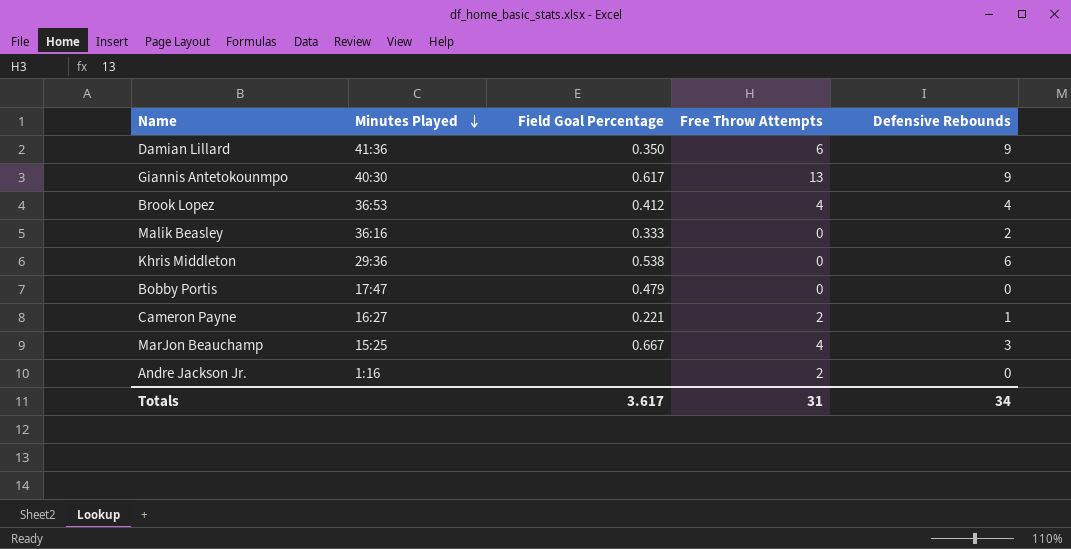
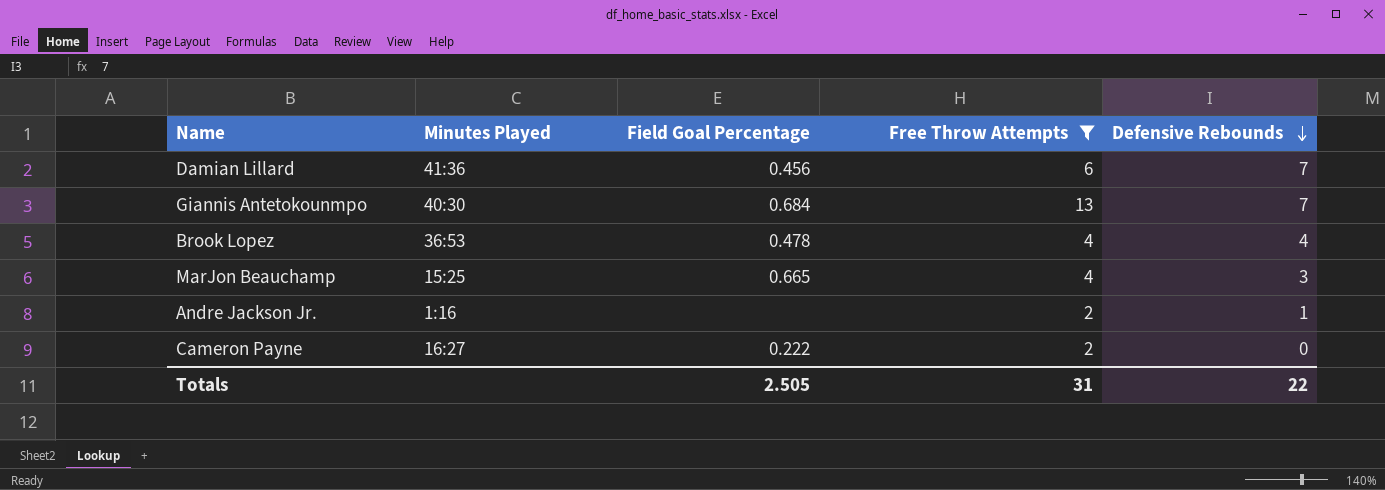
filter: none -> Free Throw Attempts != 0
row order: Minutes Played descending -> Defensive Rebounds descending
Damian Lillard | Field Goal Percentage: 0.350 -> 0.456
Damian Lillard | Defensive Rebounds: 9 -> 7
Giannis Antetokounmpo | Field Goal Percentage: 0.617 -> 0.684
Giannis Antetokounmpo | Defensive Rebounds: 9 -> 7
Brook Lopez | Field Goal Percentage: 0.412 -> 0.478
MarJon Beauchamp | Field Goal Percentage: 0.667 -> 0.665
Andre Jackson Jr. | Defensive Rebounds: 0 -> 1
Cameron Payne | Field Goal Percentage: 0.221 -> 0.222
Cameron Payne | Defensive Rebounds: 1 -> 0
Totals | Field Goal Percentage: 3.617 -> 2.505
Totals | Defensive Rebounds: 34 -> 22

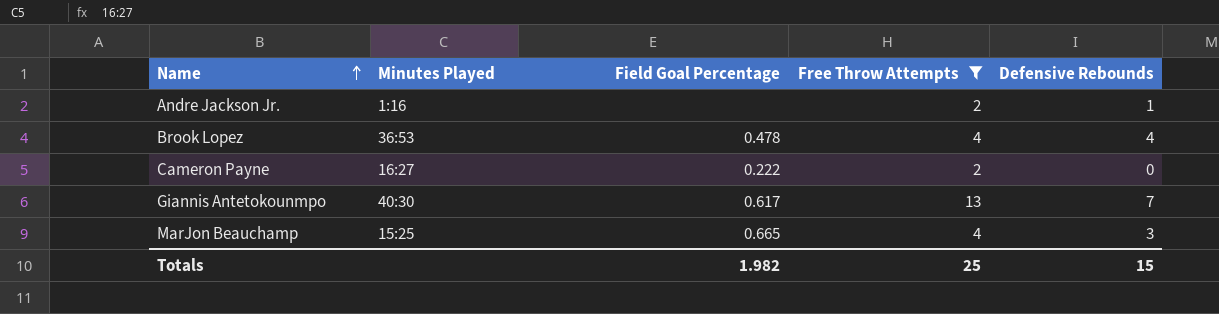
row order: Defensive Rebounds descending -> Name ascending
row Damian Lillard: 41:36 | 0.456 | 6 | 7 -> none
Giannis Antetokounmpo | Field Goal Percentage: 0.684 -> 0.617
Totals | Field Goal Percentage: 2.505 -> 1.982
Totals | Free Throw Attempts: 31 -> 25
Totals | Defensive Rebounds: 22 -> 15

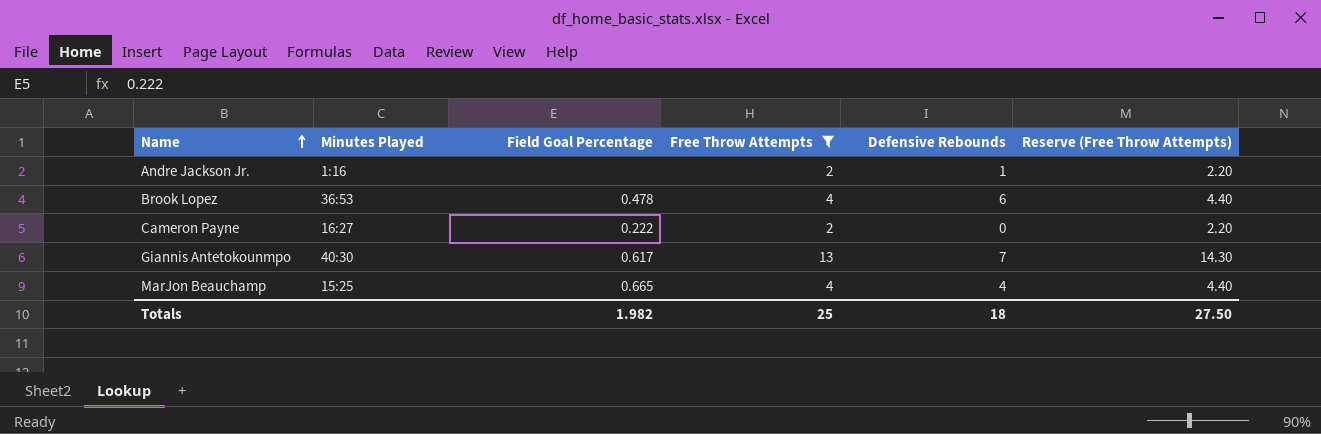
column Reserve (Free Throw Attempts) | formula: none -> [Free Throw Attempts] * 1.1
Brook Lopez | Defensive Rebounds: 4 -> 6
MarJon Beauchamp | Defensive Rebounds: 3 -> 4
Totals | Defensive Rebounds: 15 -> 18

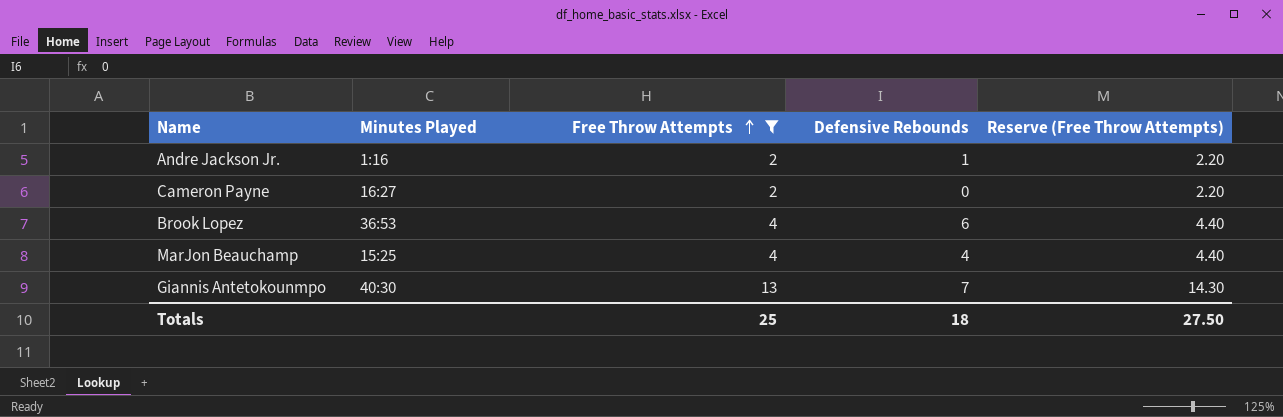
row order: Name ascending -> Free Throw Attempts ascending
column Field Goal Percentage | position: 3 -> none

